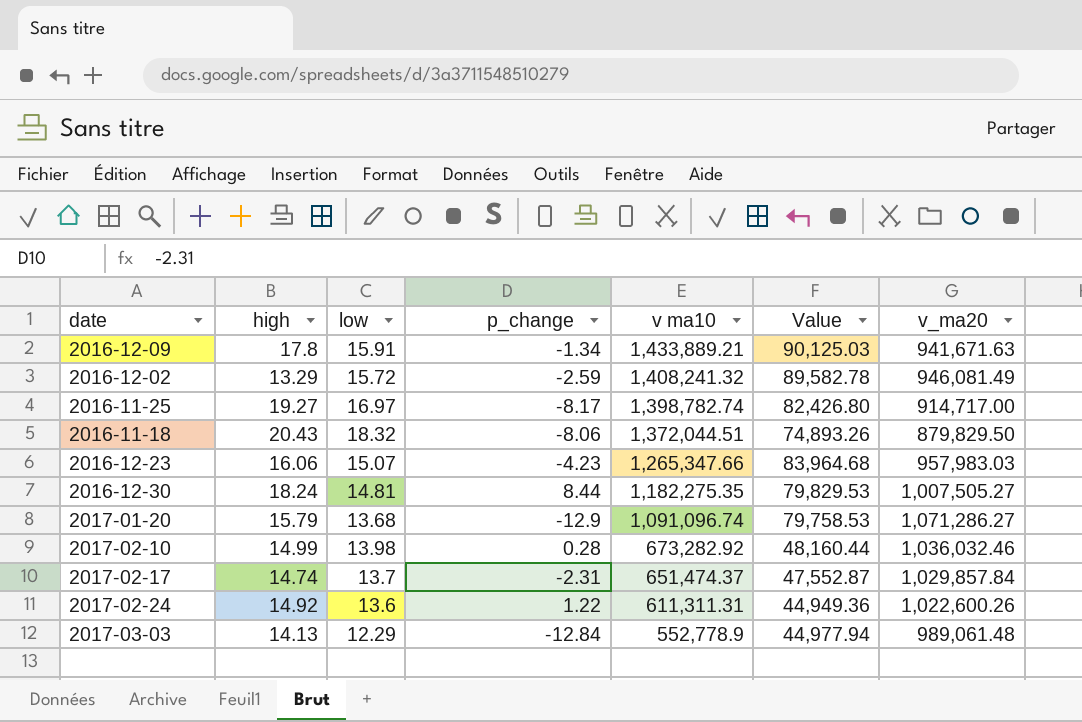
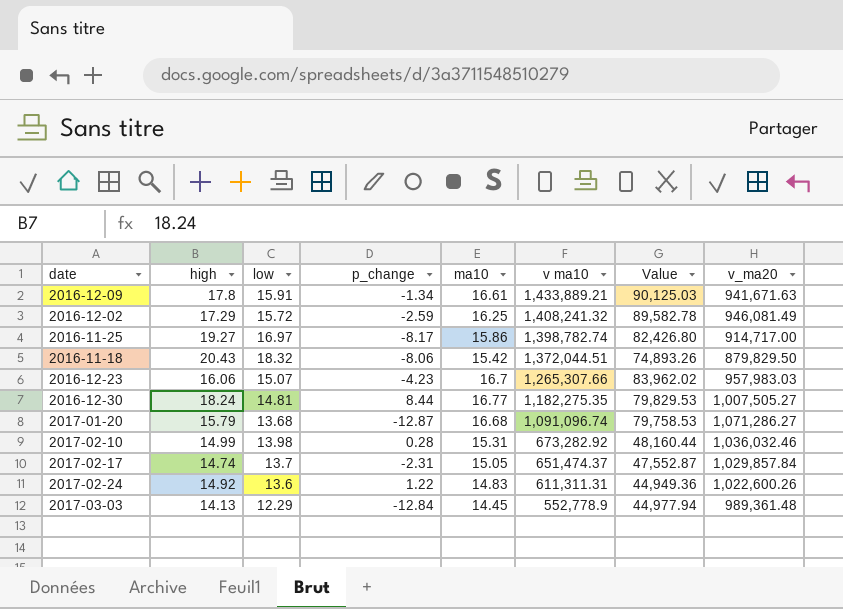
column ma10 | position: none -> 5
2016-12-02 | high: 13.29 -> 17.29
2016-12-23 | v ma10: 1,265,347.66 -> 1,265,307.66
2016-12-23 | Value: 83,964.68 -> 83,962.02
2017-01-20 | p_change: -12.9 -> -12.87
2017-03-03 | v_ma20: 989,061.48 -> 989,361.48

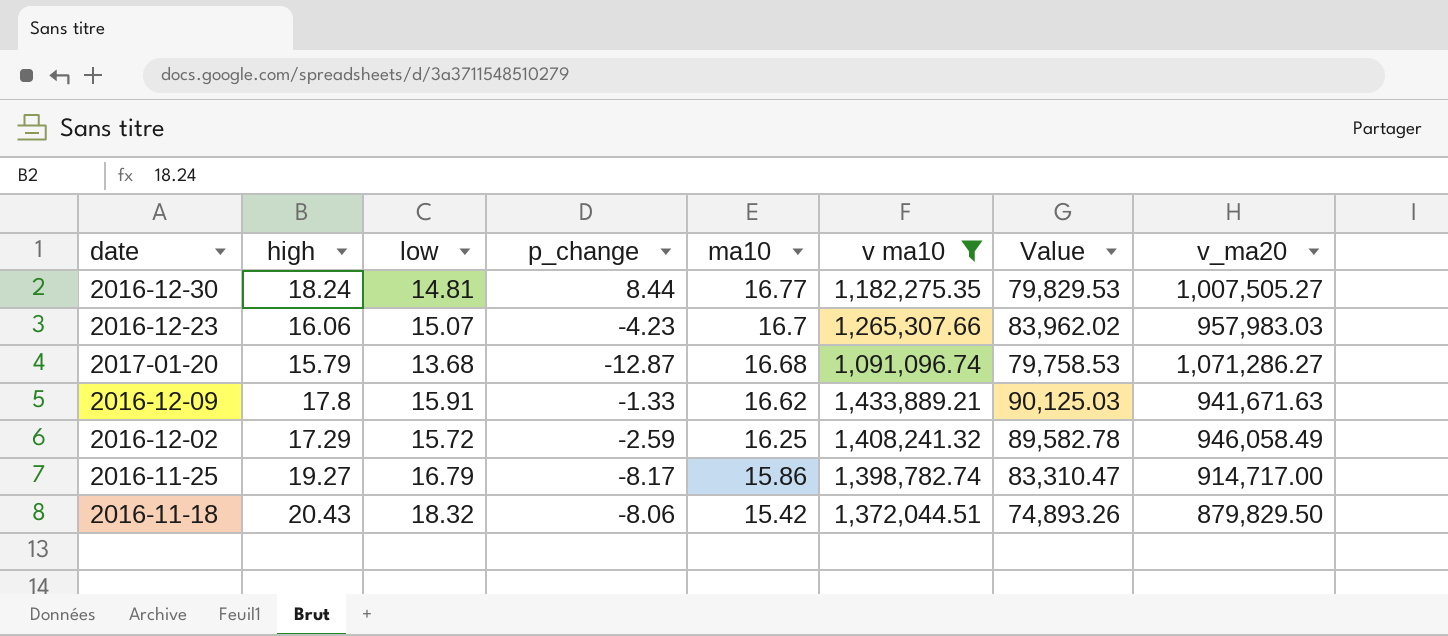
filter: none -> v ma10 >= 1,091,096.74
row order: v ma10 descending -> ma10 descending
2016-12-09 | p_change: -1.34 -> -1.33
2016-12-09 | ma10: 16.61 -> 16.62
2016-12-02 | v_ma20: 946,081.49 -> 946,058.49
2016-11-25 | low: 16.97 -> 16.79
2016-11-25 | Value: 82,426.80 -> 83,310.47

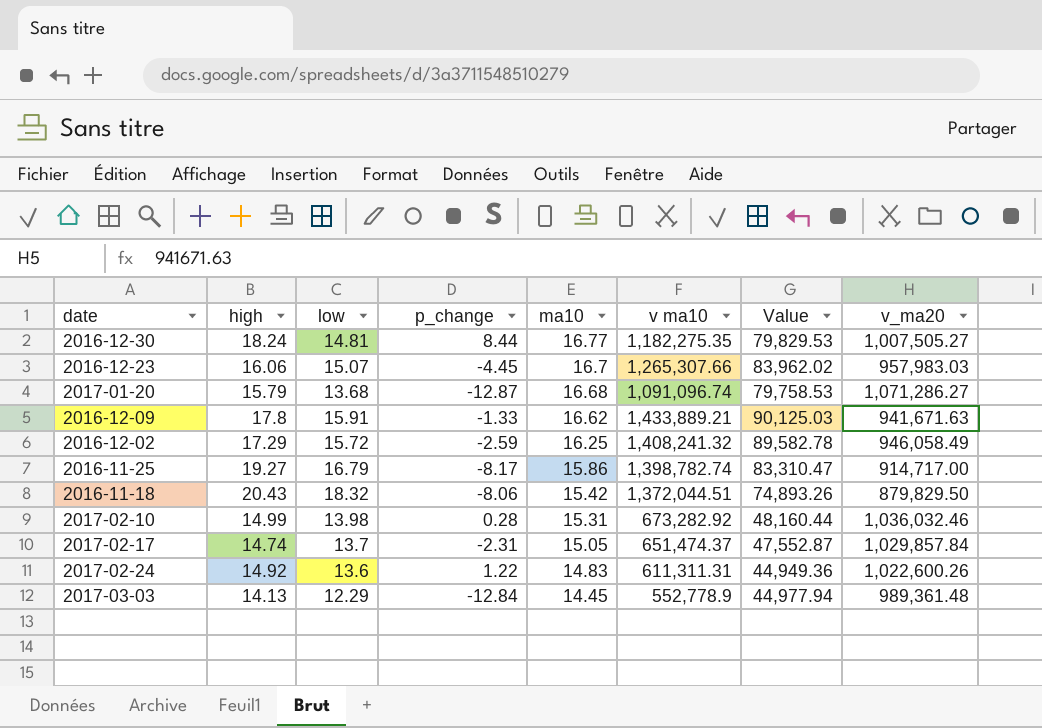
filter: v ma10 >= 1,091,096.74 -> none
2016-12-23 | p_change: -4.23 -> -4.45

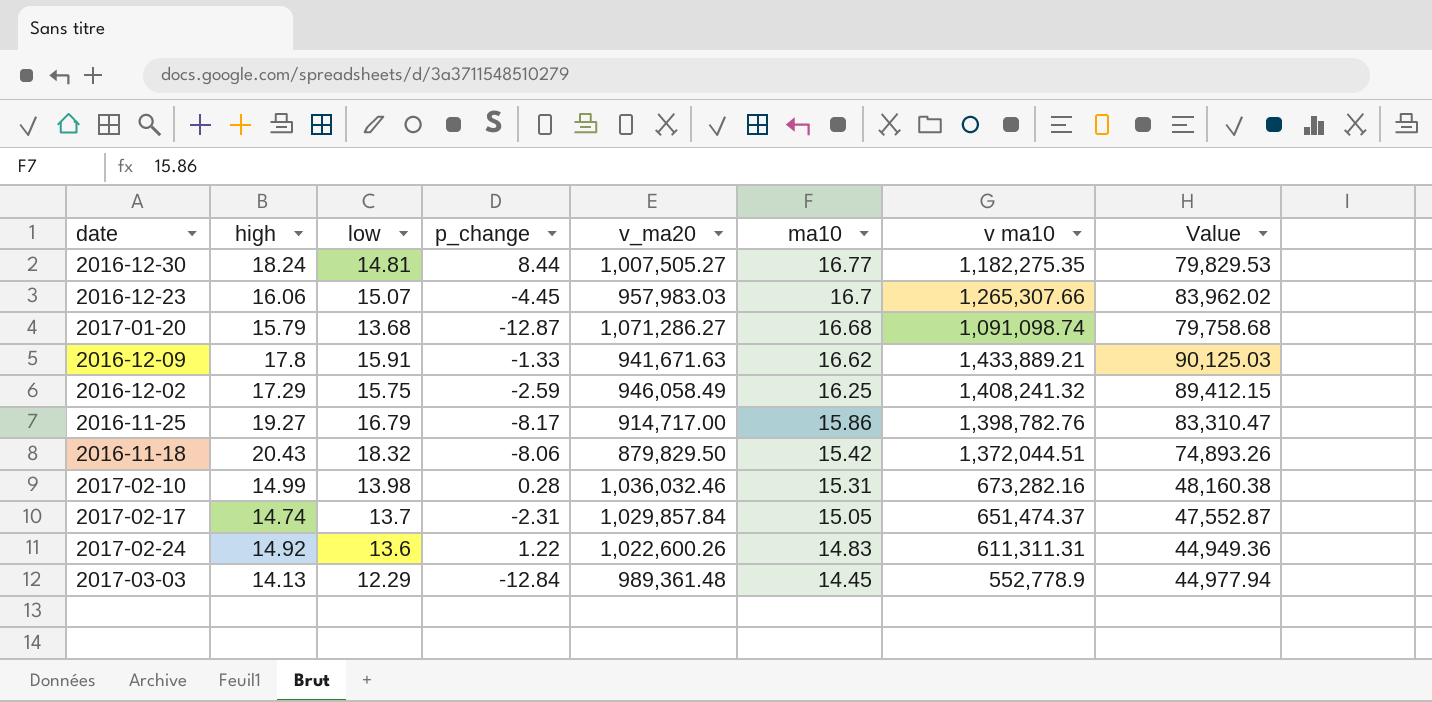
column v_ma20 | position: 8 -> 5
2017-01-20 | v ma10: 1,091,096.74 -> 1,091,098.74
2017-01-20 | Value: 79,758.53 -> 79,758.68
2016-12-02 | low: 15.72 -> 15.75
2016-12-02 | Value: 89,582.78 -> 89,412.15
2016-11-25 | v ma10: 1,398,782.74 -> 1,398,782.76
2017-02-10 | v ma10: 673,282.92 -> 673,282.16
2017-02-10 | Value: 48,160.44 -> 48,160.38

